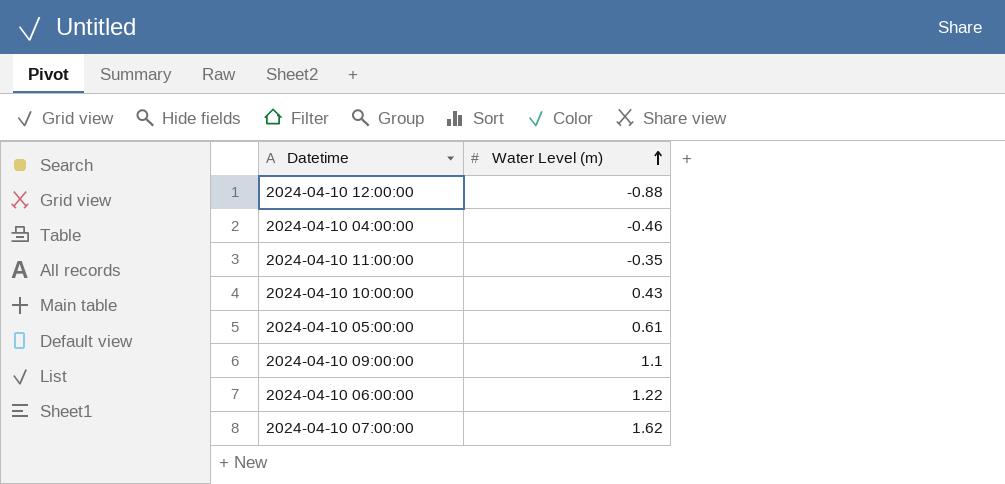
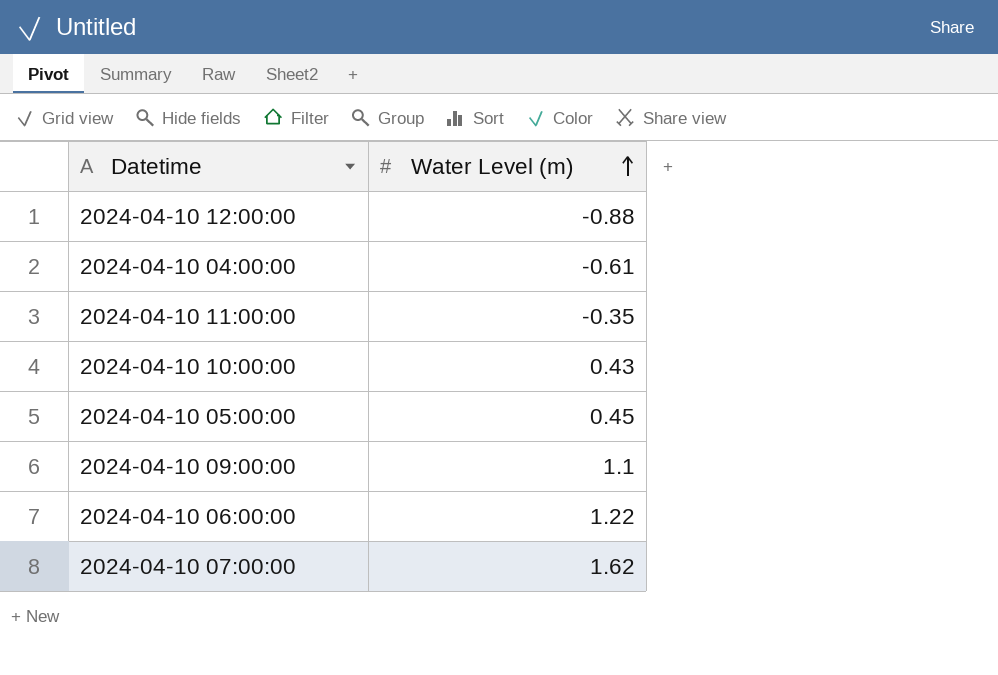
2024-04-10 04:00:00 | Water Level (m): -0.46 -> -0.61
2024-04-10 05:00:00 | Water Level (m): 0.61 -> 0.45

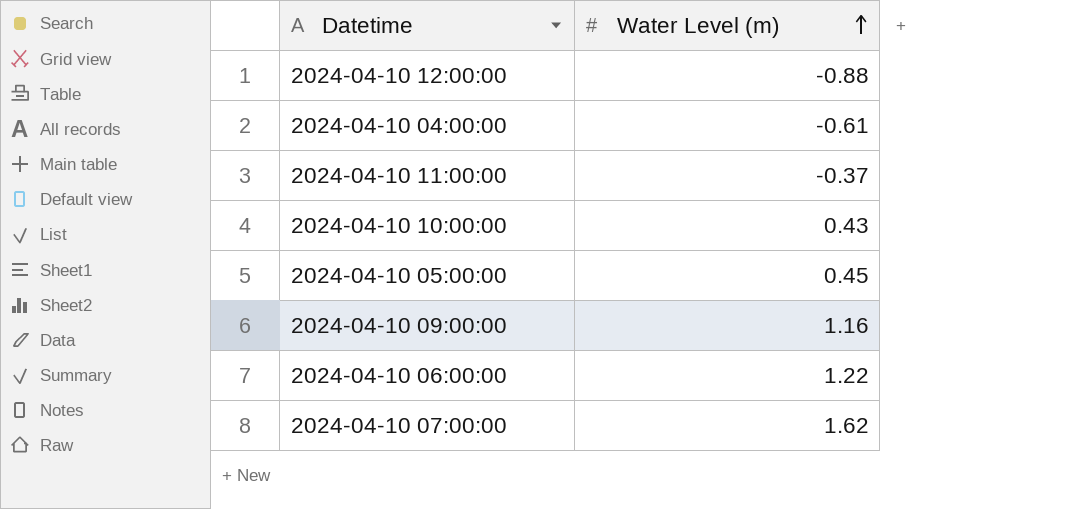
2024-04-10 11:00:00 | Water Level (m): -0.35 -> -0.37
2024-04-10 09:00:00 | Water Level (m): 1.1 -> 1.16

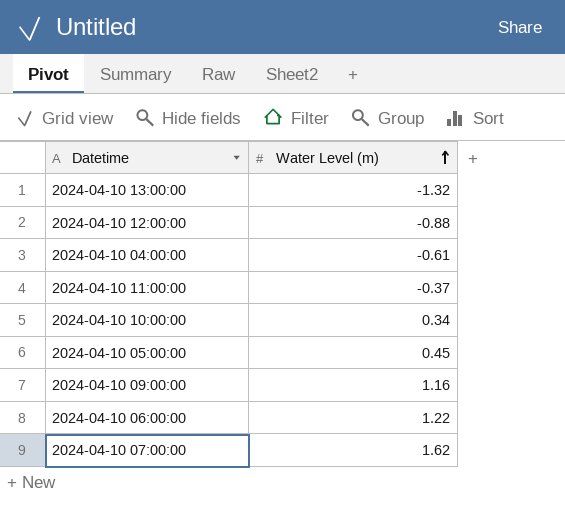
row 2024-04-10 13:00:00: none -> -1.32
2024-04-10 10:00:00 | Water Level (m): 0.43 -> 0.34

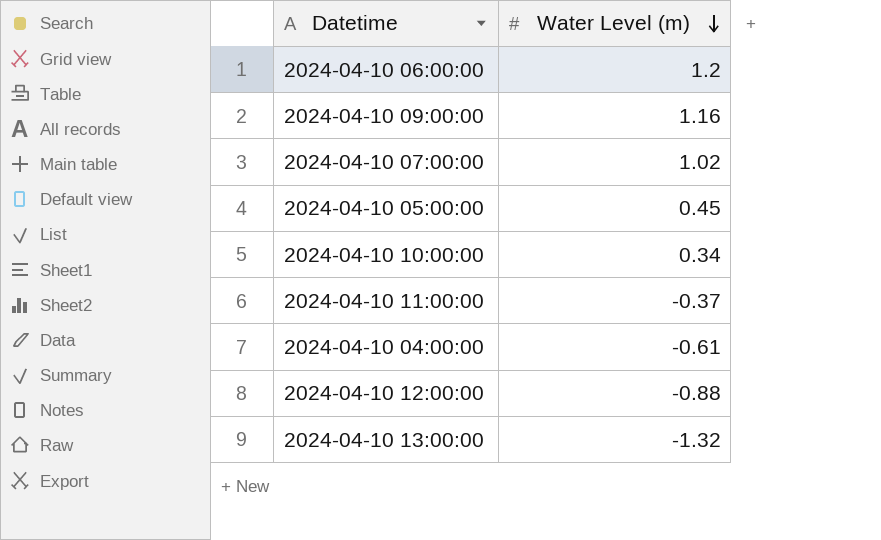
row order: Water Level (m) ascending -> Water Level (m) descending
2024-04-10 06:00:00 | Water Level (m): 1.22 -> 1.2
2024-04-10 07:00:00 | Water Level (m): 1.62 -> 1.02

